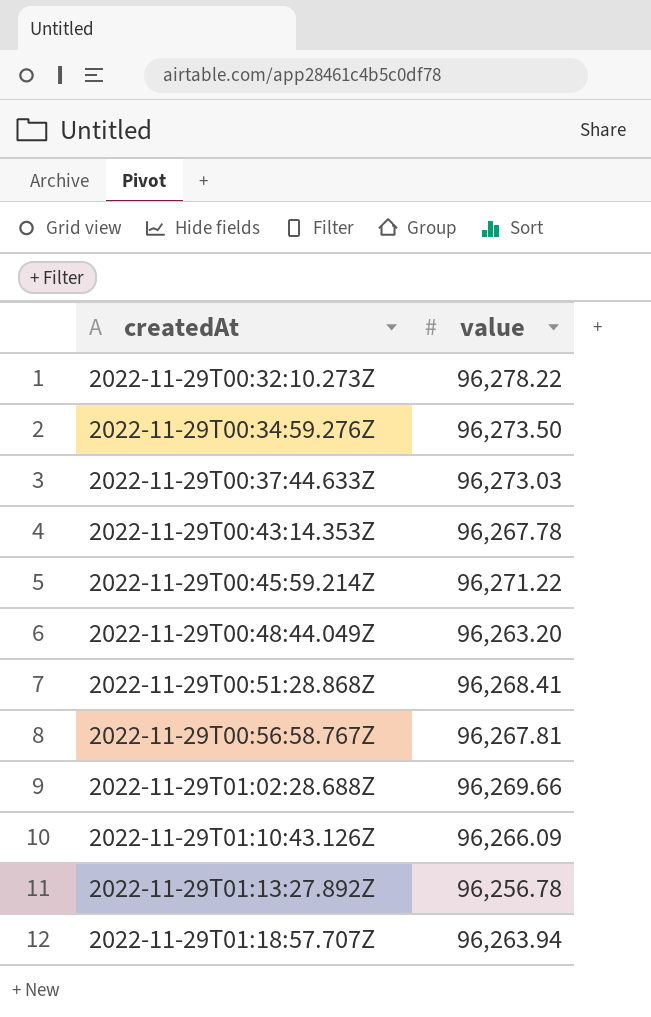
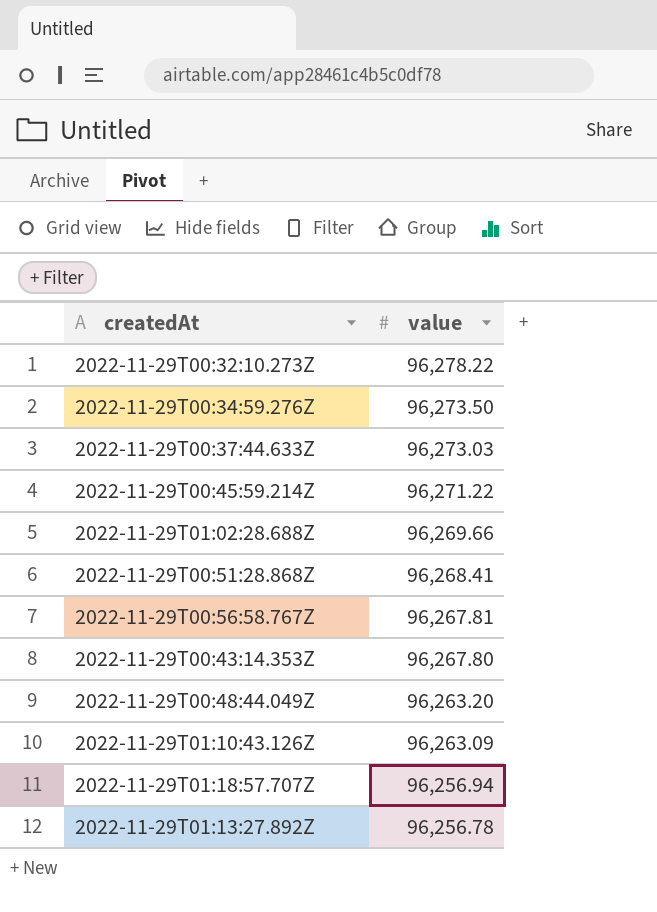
row order: createdAt ascending -> value descending
2022-11-29T00:43:14.353Z | value: 96,267.78 -> 96,267.80
2022-11-29T01:10:43.126Z | value: 96,266.09 -> 96,263.09
2022-11-29T01:18:57.707Z | value: 96,263.94 -> 96,256.94

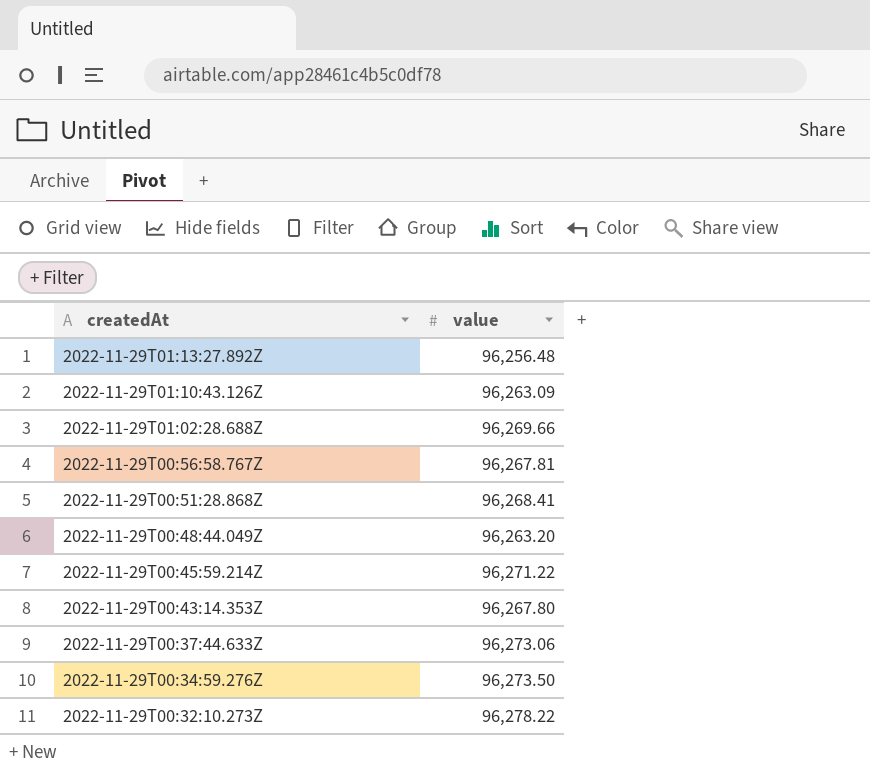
row order: value descending -> createdAt descending
row 2022-11-29T01:18:57.707Z: 96,256.94 -> none
2022-11-29T01:13:27.892Z | value: 96,256.78 -> 96,256.48
2022-11-29T00:37:44.633Z | value: 96,273.03 -> 96,273.06

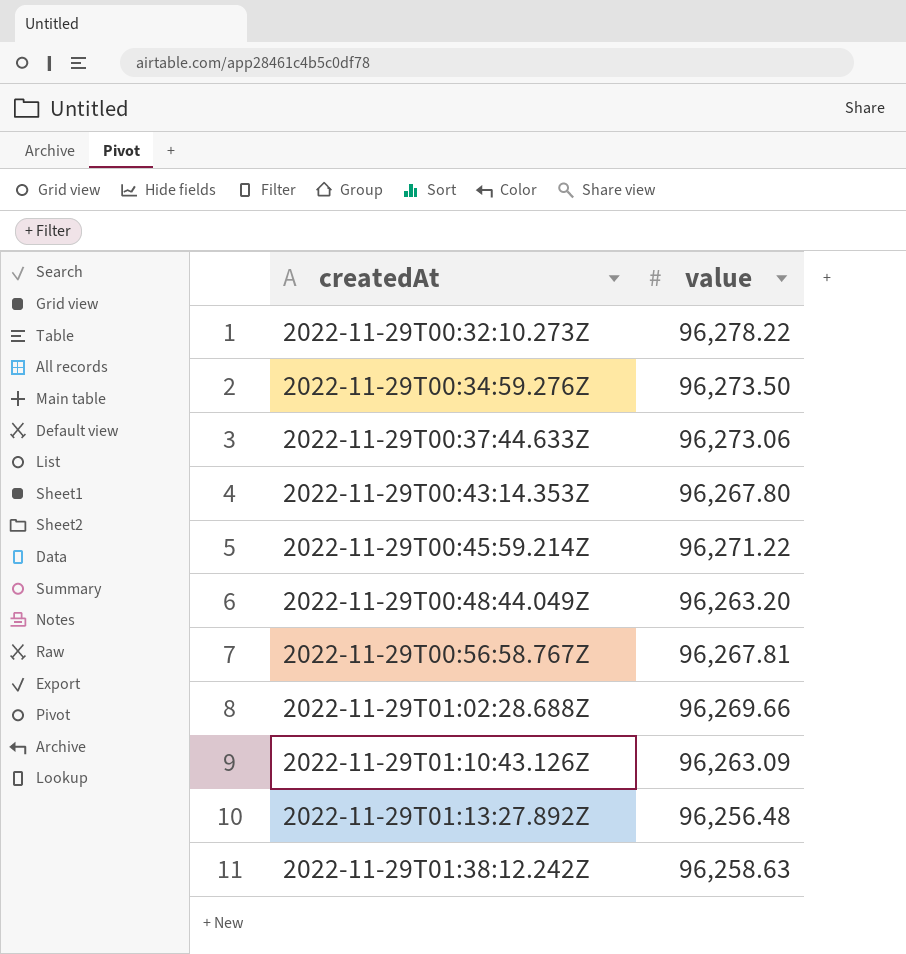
row order: createdAt descending -> createdAt ascending
row 2022-11-29T00:51:28.868Z: 96,268.41 -> none
row 2022-11-29T01:38:12.242Z: none -> 96,258.63

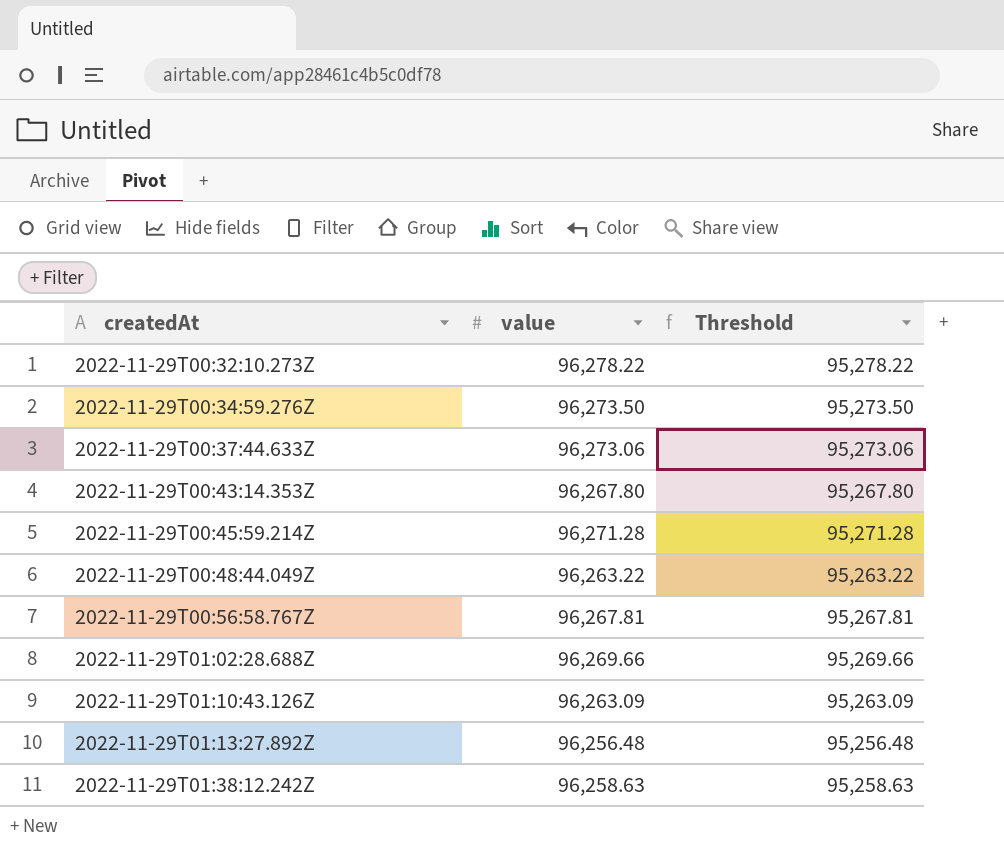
column Threshold | formula: none -> [value] - 1000
2022-11-29T00:45:59.214Z | value: 96,271.22 -> 96,271.28
2022-11-29T00:48:44.049Z | value: 96,263.20 -> 96,263.22

